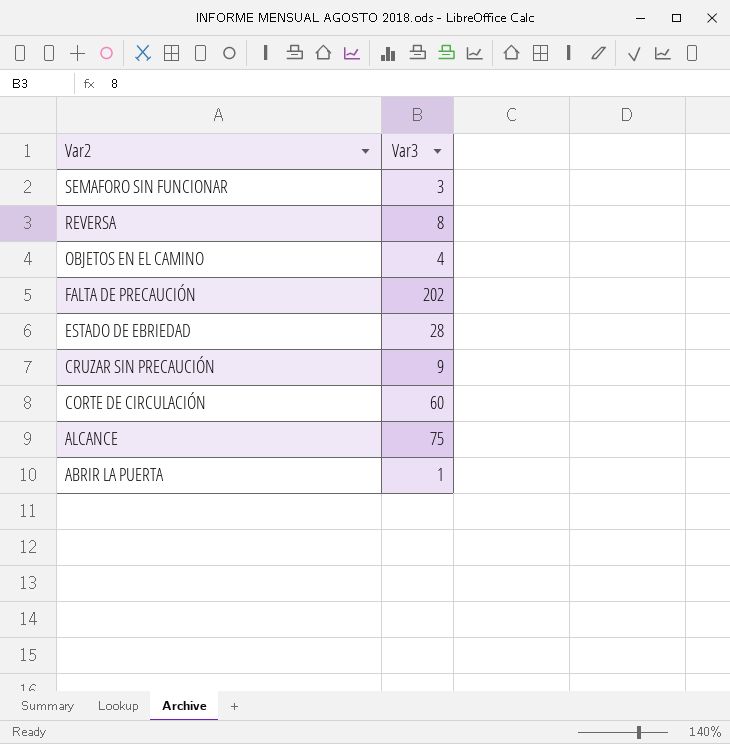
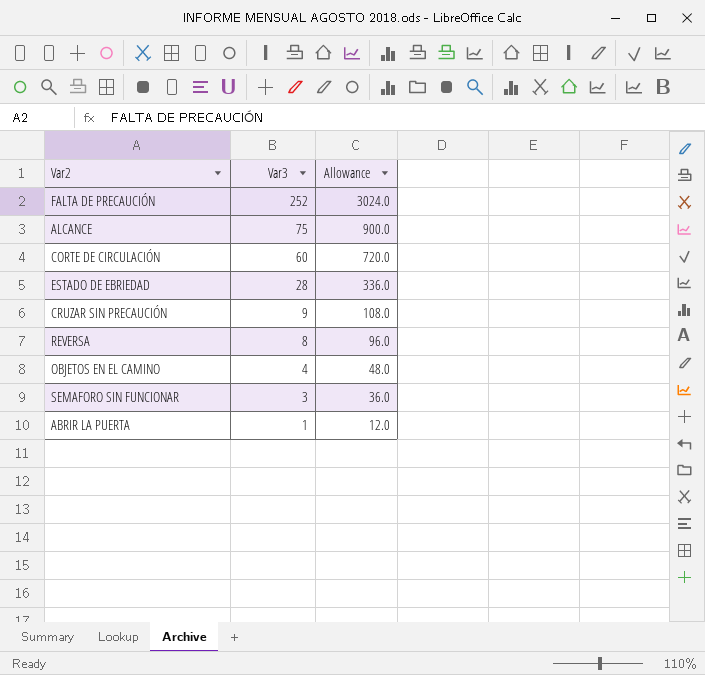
row order: Var2 descending -> Var3 descending
column Allowance | formula: none -> [Var3] * 12
FALTA DE PRECAUCIÓN | Var3: 202 -> 252

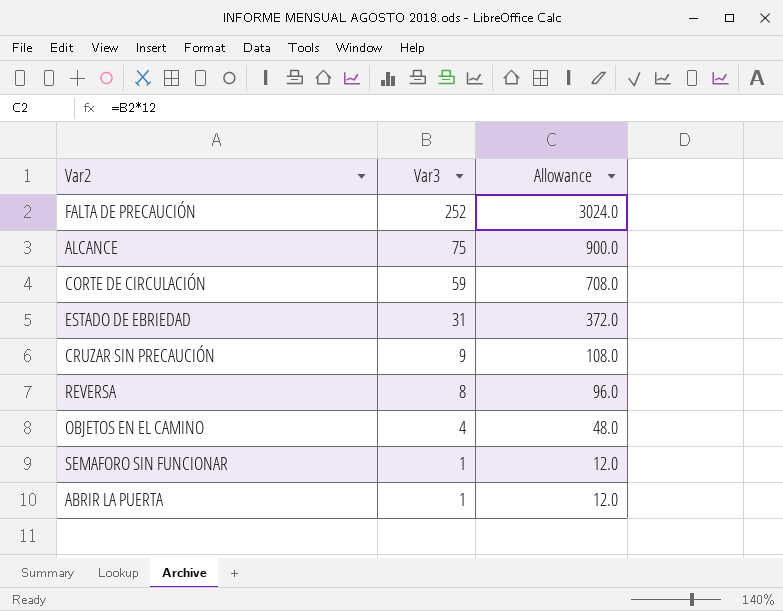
CORTE DE CIRCULACIÓN | Var3: 60 -> 59
CORTE DE CIRCULACIÓN | Allowance: 720.0 -> 708.0
ESTADO DE EBRIEDAD | Var3: 28 -> 31
ESTADO DE EBRIEDAD | Allowance: 336.0 -> 372.0
SEMAFORO SIN FUNCIONAR | Var3: 3 -> 1
SEMAFORO SIN FUNCIONAR | Allowance: 36.0 -> 12.0

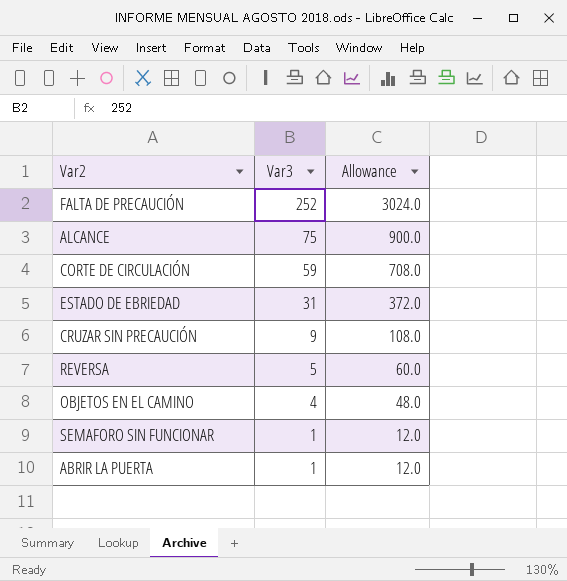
REVERSA | Var3: 8 -> 5
REVERSA | Allowance: 96.0 -> 60.0

